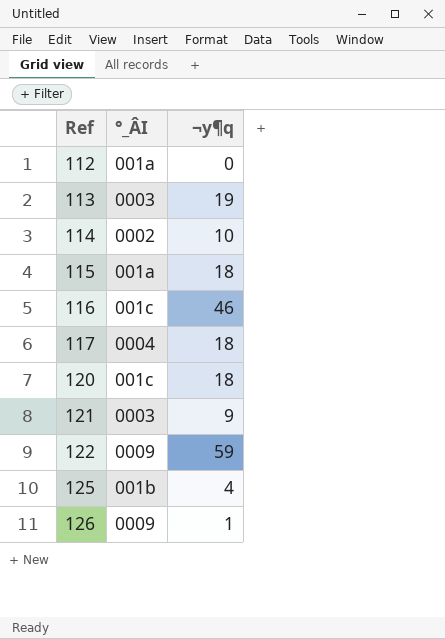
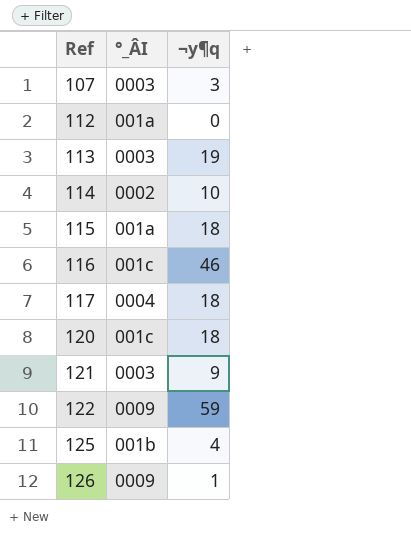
row 107: none -> 0003 | 3

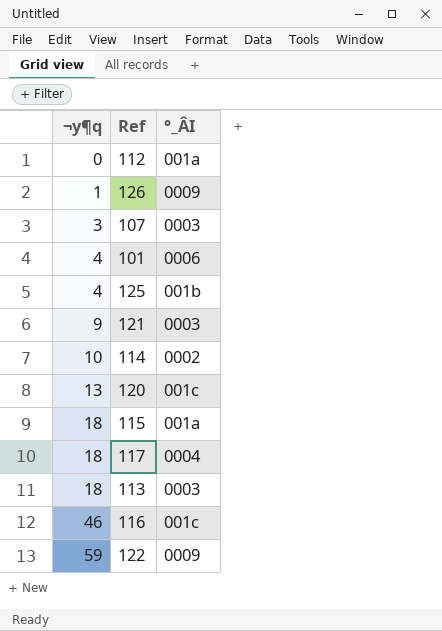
row order: Ref ascending -> ¬y¶q ascending
column ¬y¶q | position: 3 -> 1
row 101: none -> 4 | 0006
120 | ¬y¶q: 18 -> 13
113 | ¬y¶q: 19 -> 18

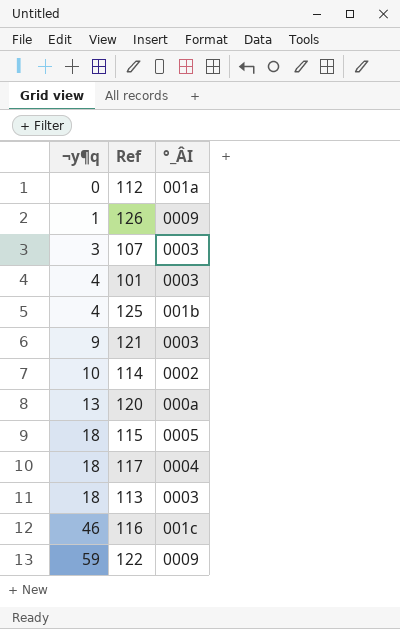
101 | °_ÂI: 0006 -> 0003
120 | °_ÂI: 001c -> 000a
115 | °_ÂI: 001a -> 0005

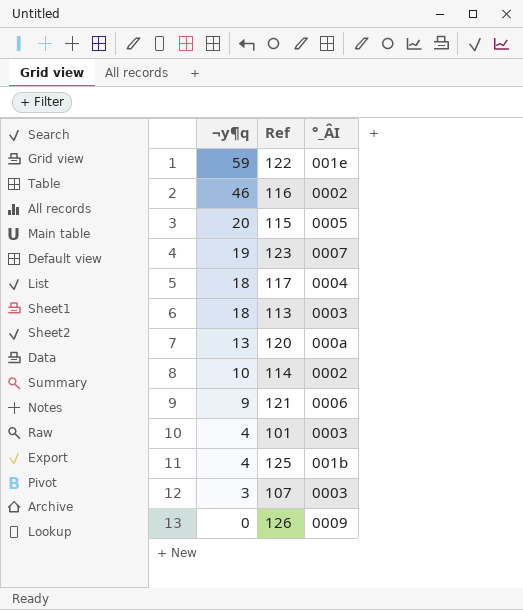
row order: ¬y¶q ascending -> ¬y¶q descending
row 112: 0 | 001a -> none
122 | °_ÂI: 0009 -> 001e
116 | °_ÂI: 001c -> 0002
115 | ¬y¶q: 18 -> 20
row 123: none -> 19 | 0007
121 | °_ÂI: 0003 -> 0006
126 | ¬y¶q: 1 -> 0

